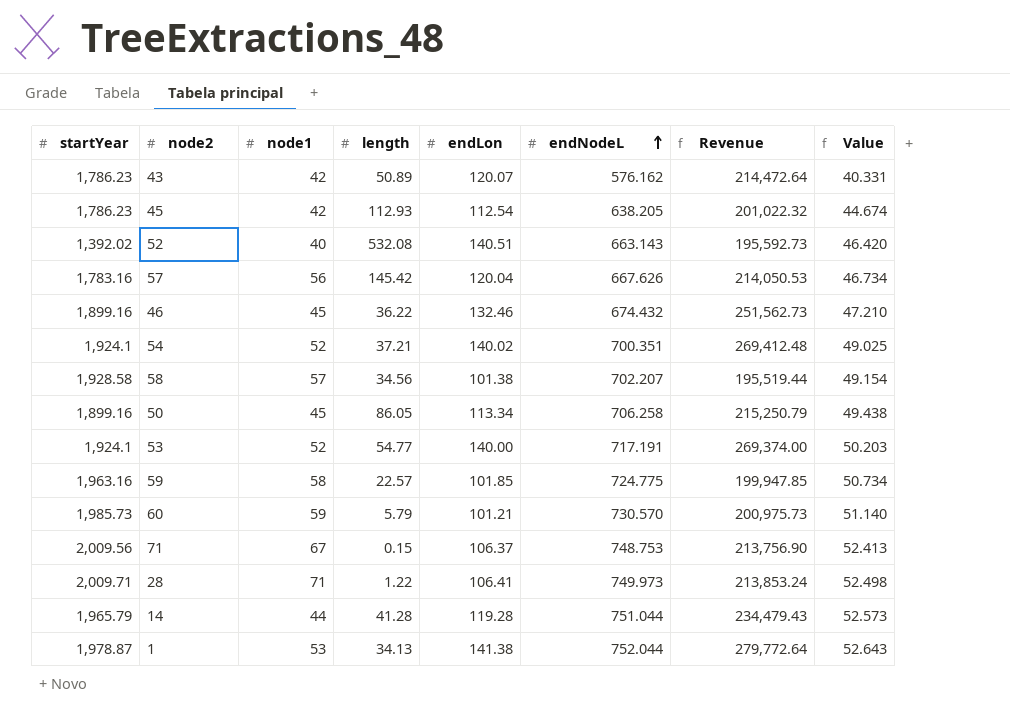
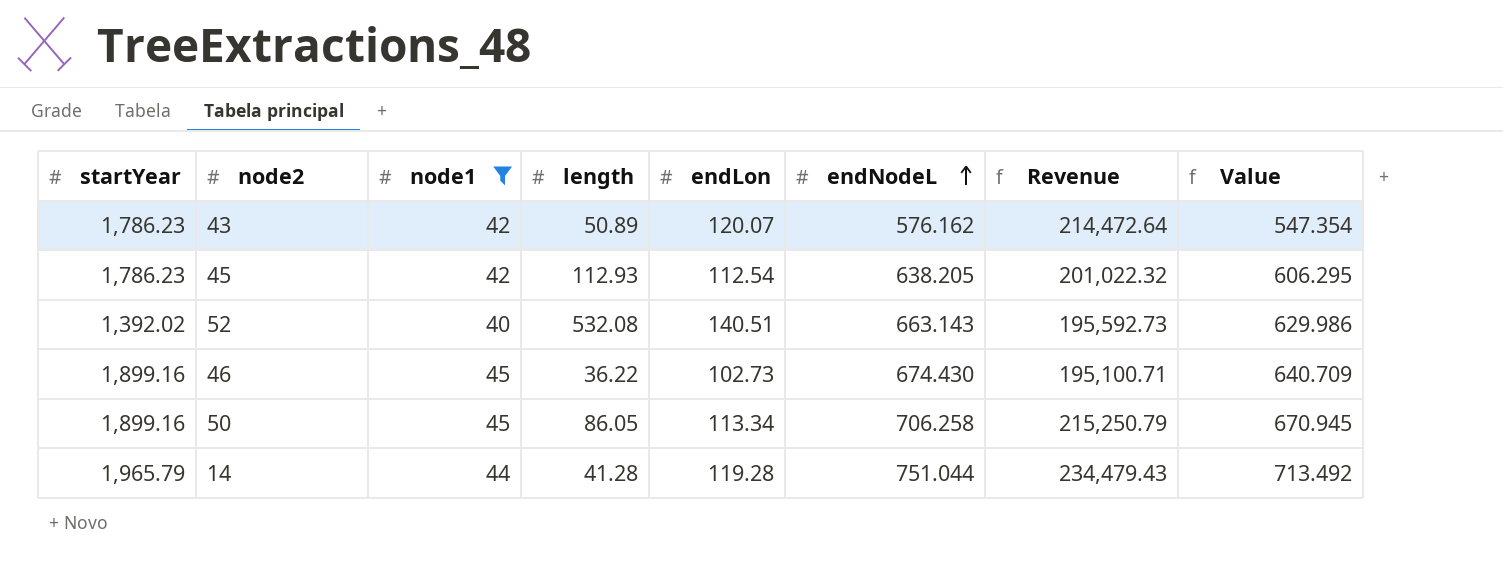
filter: none -> node1 <= 45
column Value | formula: [endNodeL] * 0.07 -> [endNodeL] * 0.95
46 | endLon: 132.46 -> 102.73
46 | endNodeL: 674.432 -> 674.430
46 | Revenue: 251,562.73 -> 195,100.71

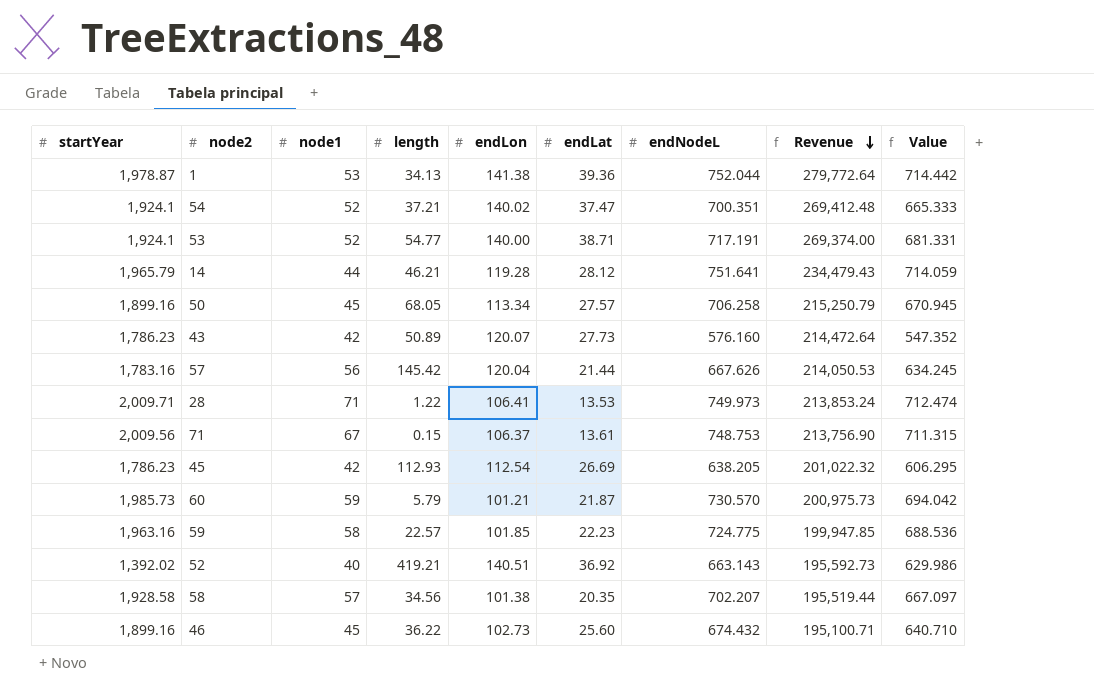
filter: node1 <= 45 -> none
row order: endNodeL ascending -> Revenue descending
column endLat | position: none -> 6
14 | length: 41.28 -> 46.21
14 | endNodeL: 751.044 -> 751.641
14 | Value: 713.492 -> 714.059
50 | length: 86.05 -> 68.05
43 | endNodeL: 576.162 -> 576.160
43 | Value: 547.354 -> 547.352
52 | length: 532.08 -> 419.21
46 | endNodeL: 674.430 -> 674.432
46 | Value: 640.709 -> 640.710

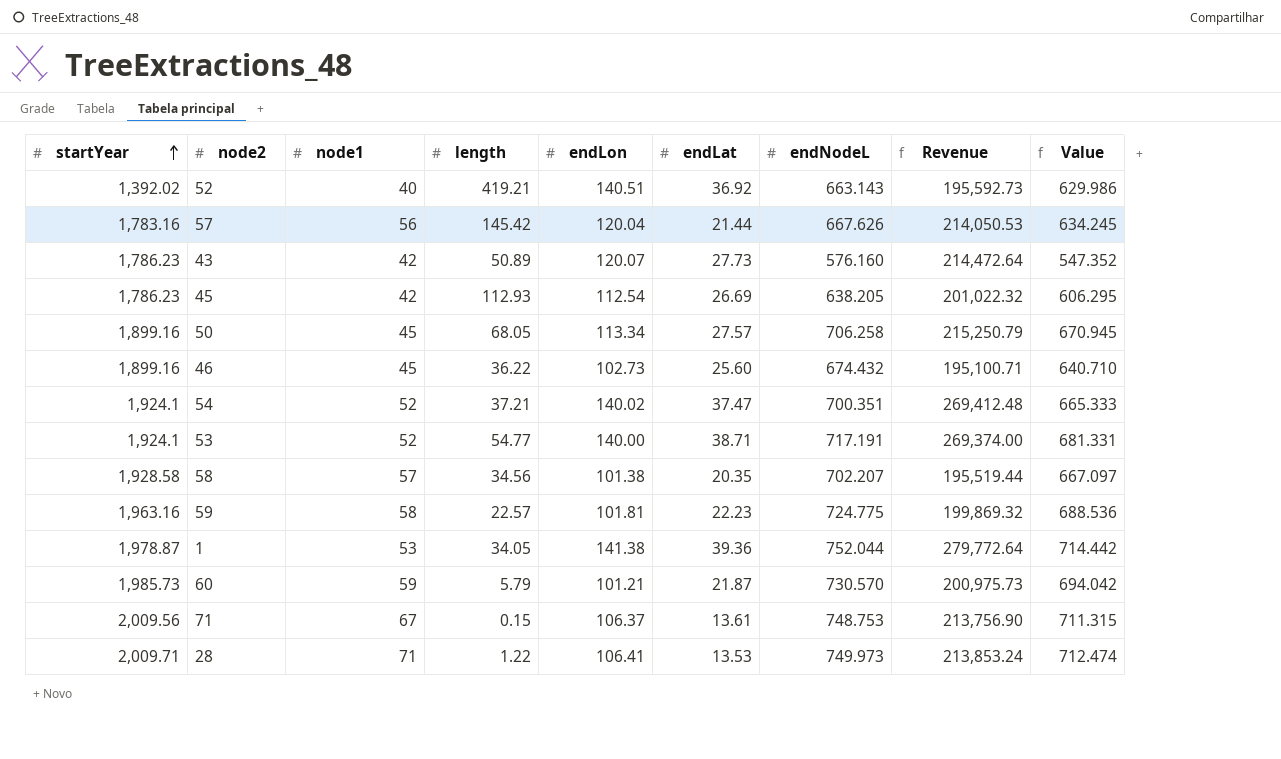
row order: Revenue descending -> startYear ascending
row 14: 1,965.79 | 44 | 46.21 | 119.28 | 28.12 | 751.641 | 234,479.43 | 714.059 -> none
59 | endLon: 101.85 -> 101.81
59 | Revenue: 199,947.85 -> 199,869.32
1 | length: 34.13 -> 34.05

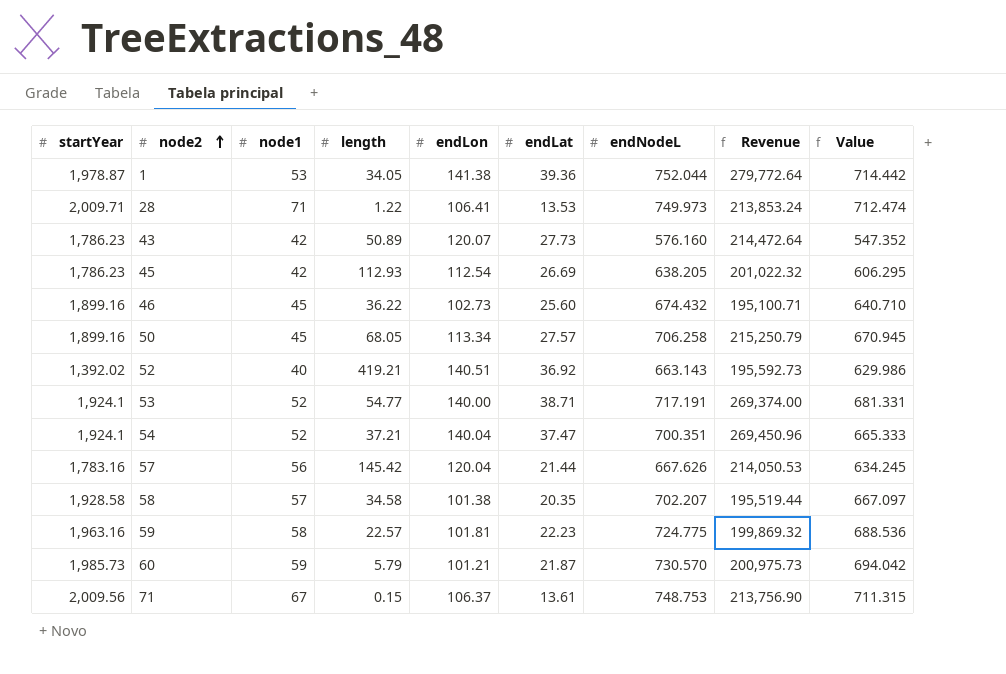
row order: startYear ascending -> node2 ascending
54 | endLon: 140.02 -> 140.04
54 | Revenue: 269,412.48 -> 269,450.96
58 | length: 34.56 -> 34.58

